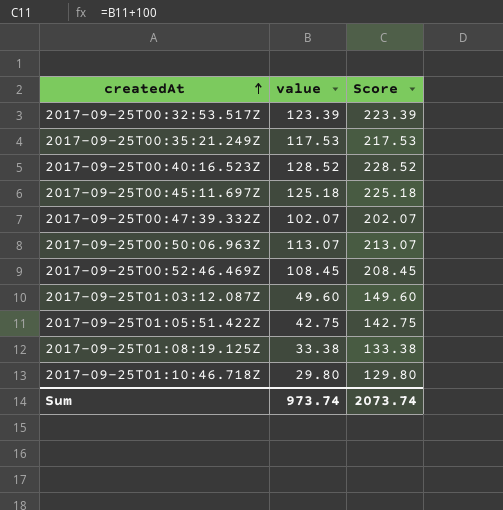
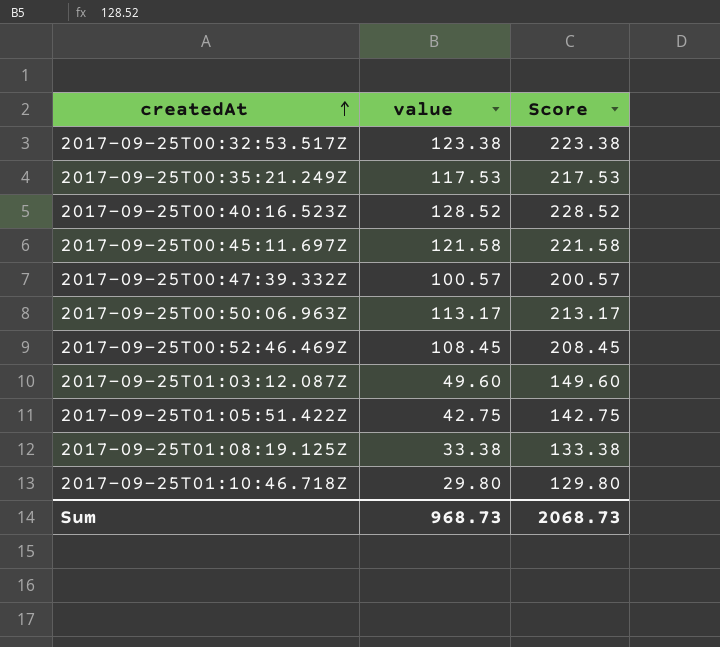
2017-09-25T00:32:53.517Z | value: 123.39 -> 123.38
2017-09-25T00:32:53.517Z | Score: 223.39 -> 223.38
2017-09-25T00:45:11.697Z | value: 125.18 -> 121.58
2017-09-25T00:45:11.697Z | Score: 225.18 -> 221.58
2017-09-25T00:47:39.332Z | value: 102.07 -> 100.57
2017-09-25T00:47:39.332Z | Score: 202.07 -> 200.57
2017-09-25T00:50:06.963Z | value: 113.07 -> 113.17
2017-09-25T00:50:06.963Z | Score: 213.07 -> 213.17
Sum | value: 973.74 -> 968.73
Sum | Score: 2073.74 -> 2068.73

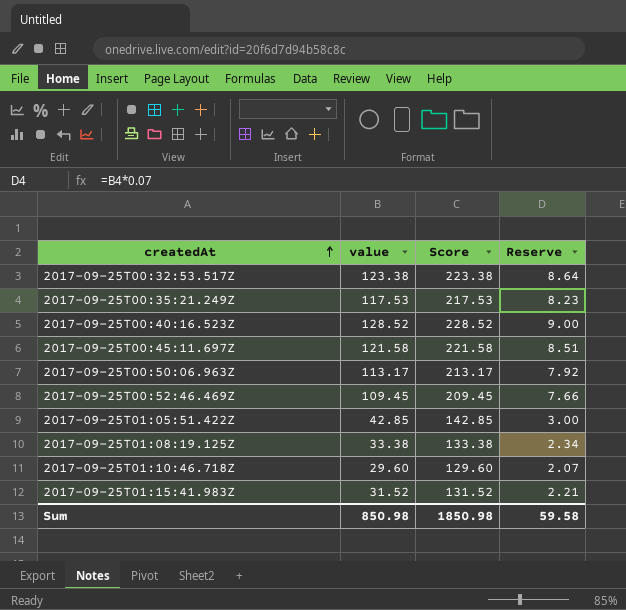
column Reserve | formula: none -> [value] * 0.07
row 2017-09-25T00:47:39.332Z: 100.57 | 200.57 -> none
row 2017-09-25T01:03:12.087Z: 49.60 | 149.60 -> none
2017-09-25T00:52:46.469Z | value: 108.45 -> 109.45
2017-09-25T00:52:46.469Z | Score: 208.45 -> 209.45
2017-09-25T01:05:51.422Z | value: 42.75 -> 42.85
2017-09-25T01:05:51.422Z | Score: 142.75 -> 142.85
2017-09-25T01:10:46.718Z | value: 29.80 -> 29.60
2017-09-25T01:10:46.718Z | Score: 129.80 -> 129.60
row 2017-09-25T01:15:41.983Z: none -> 31.52 | 131.52 | 2.21
Sum | value: 968.73 -> 850.98
Sum | Score: 2068.73 -> 1850.98

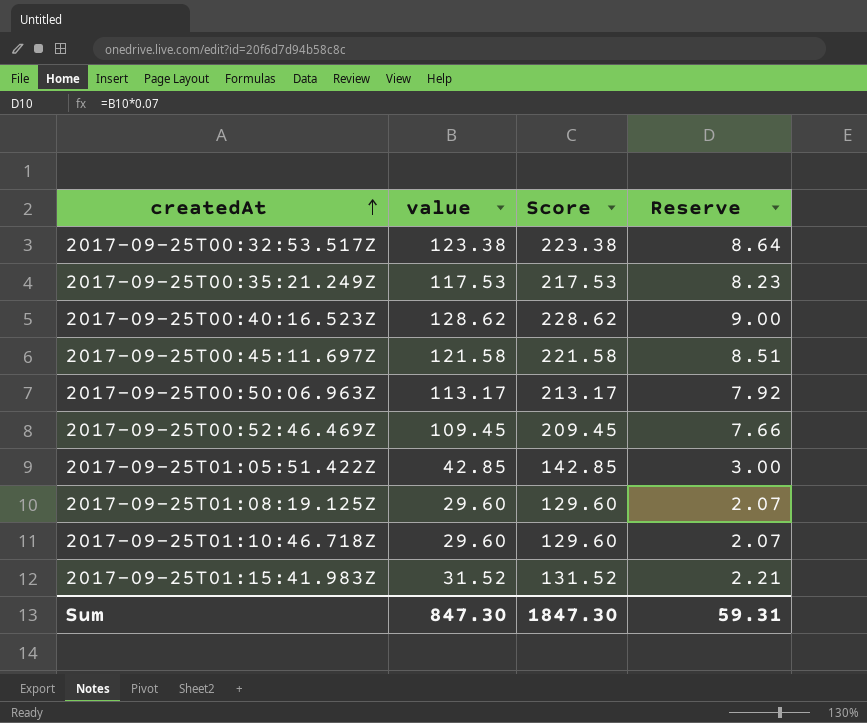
2017-09-25T00:40:16.523Z | value: 128.52 -> 128.62
2017-09-25T00:40:16.523Z | Score: 228.52 -> 228.62
2017-09-25T01:08:19.125Z | value: 33.38 -> 29.60
2017-09-25T01:08:19.125Z | Score: 133.38 -> 129.60
2017-09-25T01:08:19.125Z | Reserve: 2.34 -> 2.07
Sum | value: 850.98 -> 847.30
Sum | Score: 1850.98 -> 1847.30
Sum | Reserve: 59.58 -> 59.31

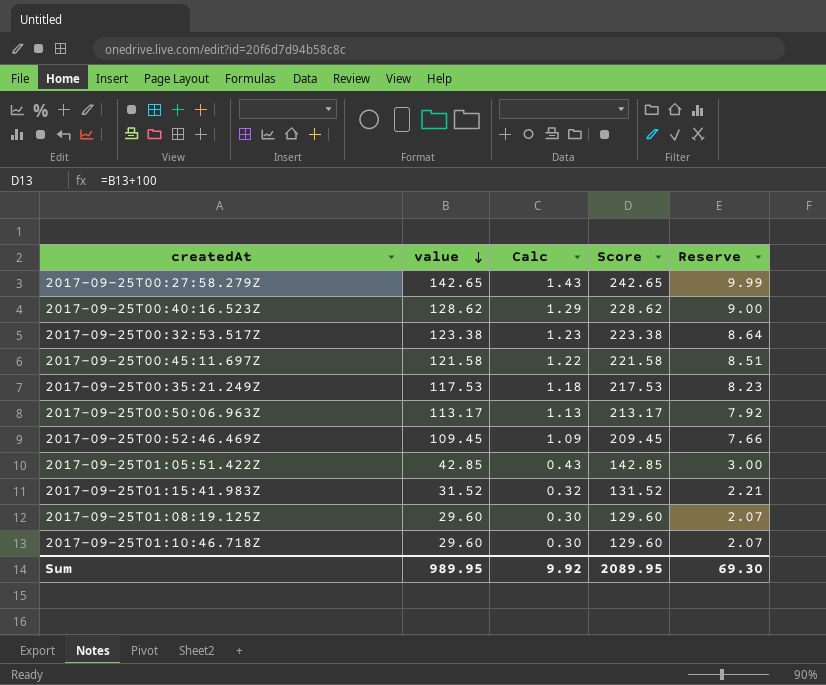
row order: createdAt ascending -> value descending
column Calc | formula: none -> [value] * 0.01
row 2017-09-25T00:27:58.279Z: none -> 142.65 | 1.43 | 242.65 | 9.99
Sum | value: 847.30 -> 989.95
Sum | Score: 1847.30 -> 2089.95
Sum | Reserve: 59.31 -> 69.30

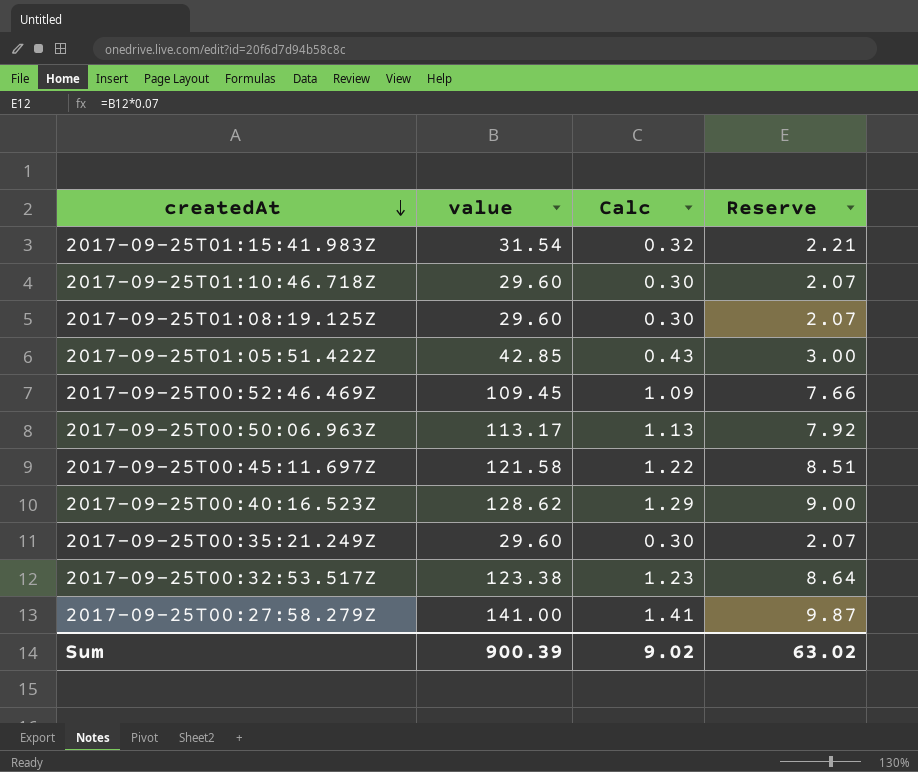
row order: value descending -> createdAt descending
column Score | formula: [value] + 100 -> none
2017-09-25T01:15:41.983Z | value: 31.52 -> 31.54
2017-09-25T00:35:21.249Z | value: 117.53 -> 29.60
2017-09-25T00:35:21.249Z | Calc: 1.18 -> 0.30
2017-09-25T00:35:21.249Z | Reserve: 8.23 -> 2.07
2017-09-25T00:27:58.279Z | value: 142.65 -> 141.00
2017-09-25T00:27:58.279Z | Calc: 1.43 -> 1.41
2017-09-25T00:27:58.279Z | Reserve: 9.99 -> 9.87
Sum | value: 989.95 -> 900.39
Sum | Calc: 9.92 -> 9.02
Sum | Reserve: 69.30 -> 63.02

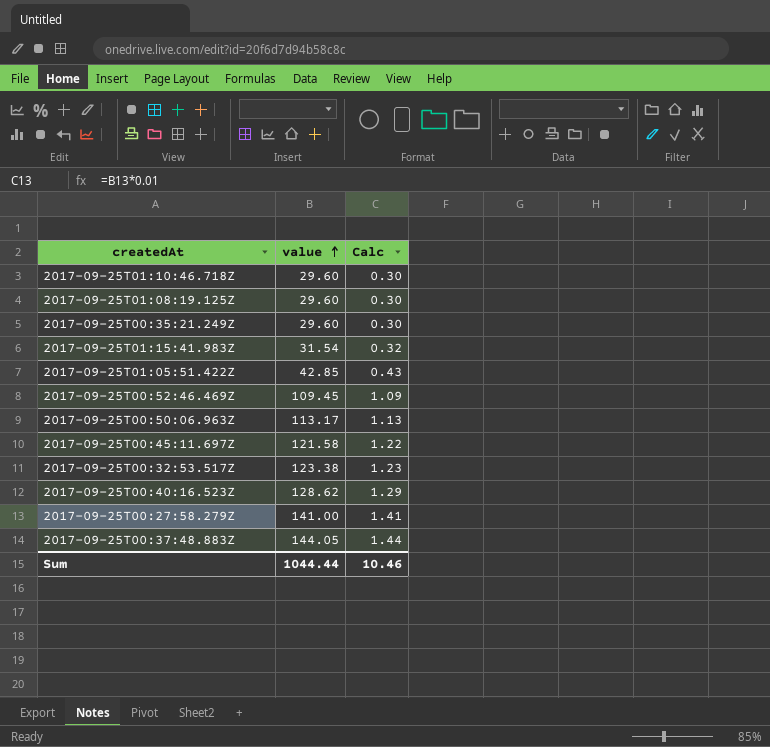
row order: createdAt descending -> value ascending
column Reserve | formula: [value] * 0.07 -> none
row 2017-09-25T00:37:48.883Z: none -> 144.05 | 1.44
Sum | value: 900.39 -> 1044.44
Sum | Calc: 9.02 -> 10.46

